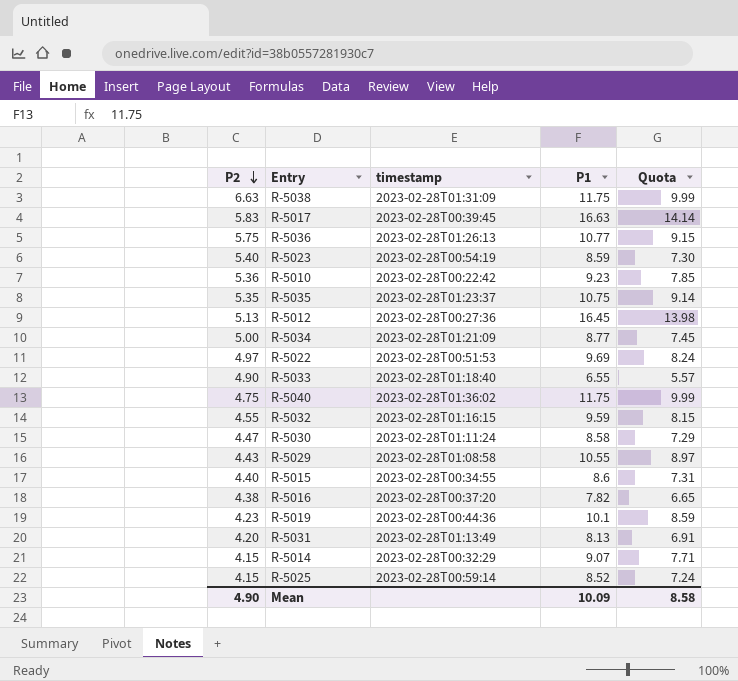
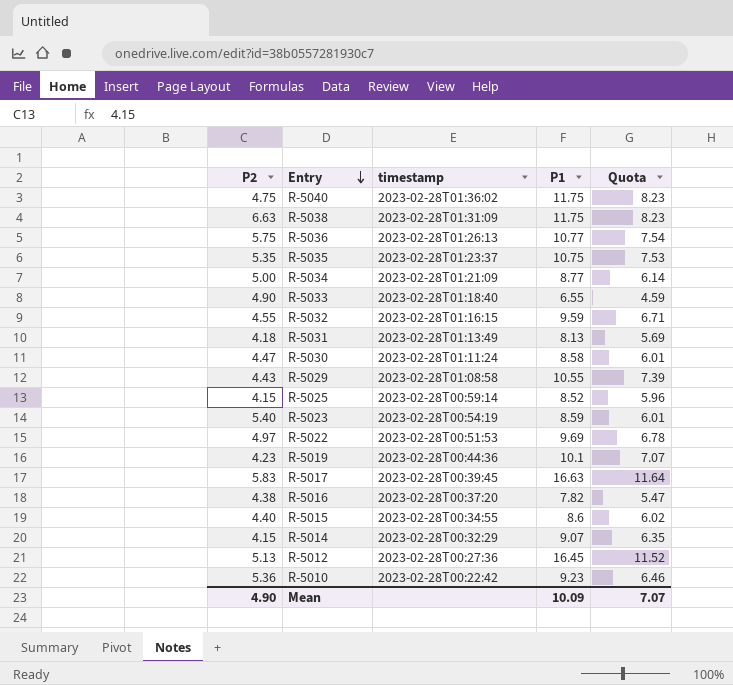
row order: P2 descending -> Entry descending
column Quota | formula: [P1] * 0.85 -> [P1] * 0.7
R-5031 | P2: 4.20 -> 4.18
Mean | Quota: 8.58 -> 7.07

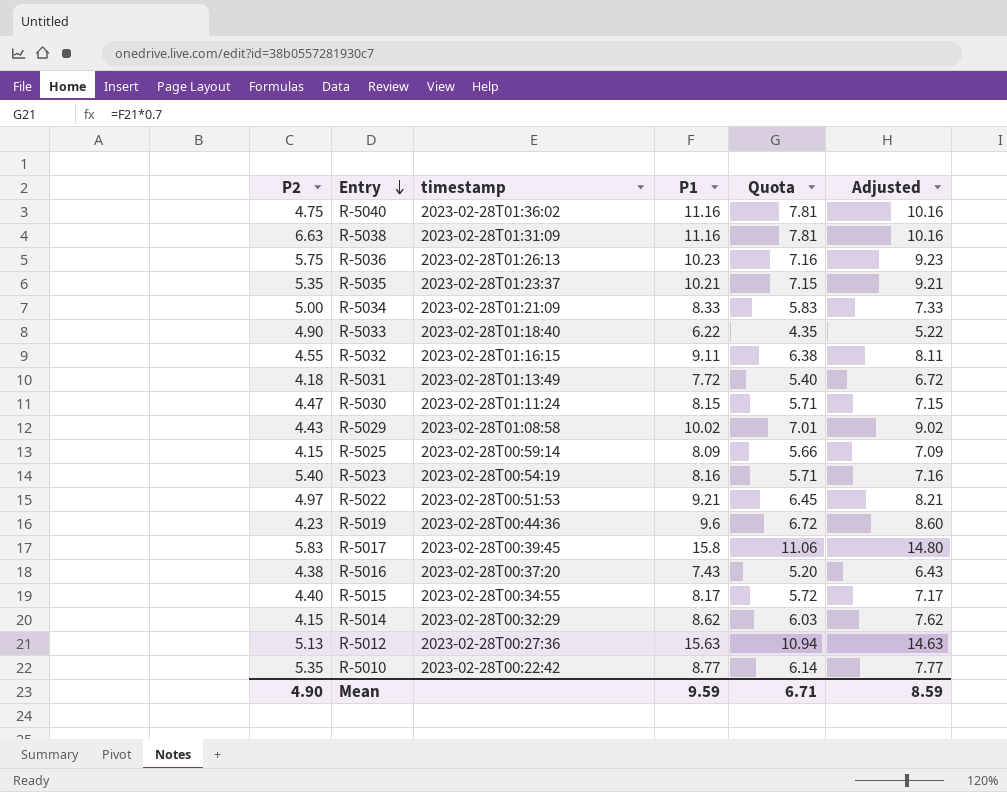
column Adjusted | formula: none -> [P1] - 1
R-5040 | P1: 11.75 -> 11.16
R-5040 | Quota: 8.23 -> 7.81
R-5038 | P1: 11.75 -> 11.16
R-5038 | Quota: 8.23 -> 7.81
R-5036 | P1: 10.77 -> 10.23
R-5036 | Quota: 7.54 -> 7.16
R-5035 | P1: 10.75 -> 10.21
R-5035 | Quota: 7.53 -> 7.15
R-5034 | P1: 8.77 -> 8.33
R-5034 | Quota: 6.14 -> 5.83
R-5033 | P1: 6.55 -> 6.22
R-5033 | Quota: 4.59 -> 4.35
R-5032 | P1: 9.59 -> 9.11
R-5032 | Quota: 6.71 -> 6.38
R-5031 | P1: 8.13 -> 7.72
R-5031 | Quota: 5.69 -> 5.40
R-5030 | P1: 8.58 -> 8.15
R-5030 | Quota: 6.01 -> 5.71
R-5029 | P1: 10.55 -> 10.02
R-5029 | Quota: 7.39 -> 7.01
R-5025 | P1: 8.52 -> 8.09
R-5025 | Quota: 5.96 -> 5.66
R-5023 | P1: 8.59 -> 8.16
R-5023 | Quota: 6.01 -> 5.71
R-5022 | P1: 9.69 -> 9.21
R-5022 | Quota: 6.78 -> 6.45
R-5019 | P1: 10.1 -> 9.6
R-5019 | Quota: 7.07 -> 6.72
R-5017 | P1: 16.63 -> 15.8
R-5017 | Quota: 11.64 -> 11.06
R-5016 | P1: 7.82 -> 7.43
R-5016 | Quota: 5.47 -> 5.20
R-5015 | P1: 8.6 -> 8.17
R-5015 | Quota: 6.02 -> 5.72
R-5014 | P1: 9.07 -> 8.62
R-5014 | Quota: 6.35 -> 6.03
R-5012 | P1: 16.45 -> 15.63
R-5012 | Quota: 11.52 -> 10.94
R-5010 | P2: 5.36 -> 5.35
R-5010 | P1: 9.23 -> 8.77
R-5010 | Quota: 6.46 -> 6.14
Mean | P1: 10.09 -> 9.59
Mean | Quota: 7.07 -> 6.71

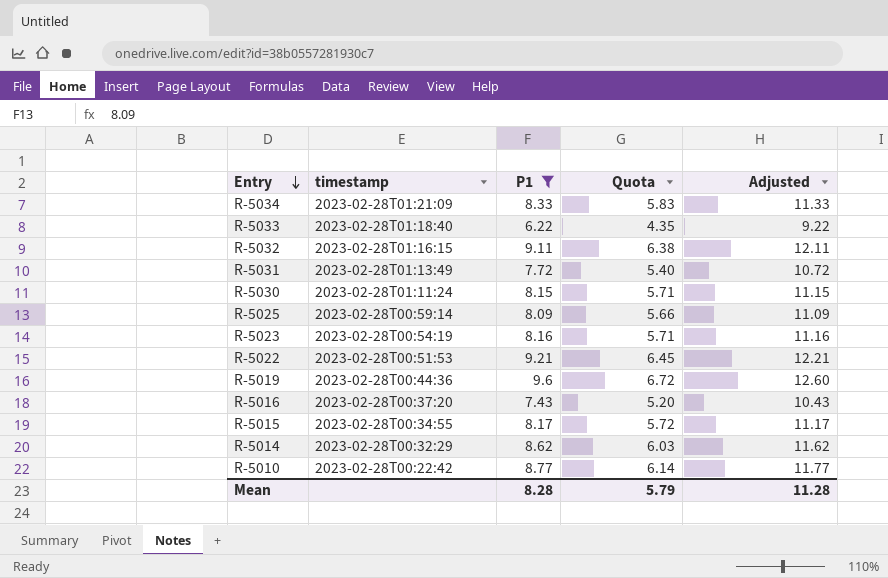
filter: none -> P1 <= 9.6
column P2 | position: 1 -> none
column Adjusted | formula: [P1] - 1 -> [P1] + 3
Mean | P1: 9.59 -> 8.28
Mean | Quota: 6.71 -> 5.79
Mean | Adjusted: 8.59 -> 11.28

